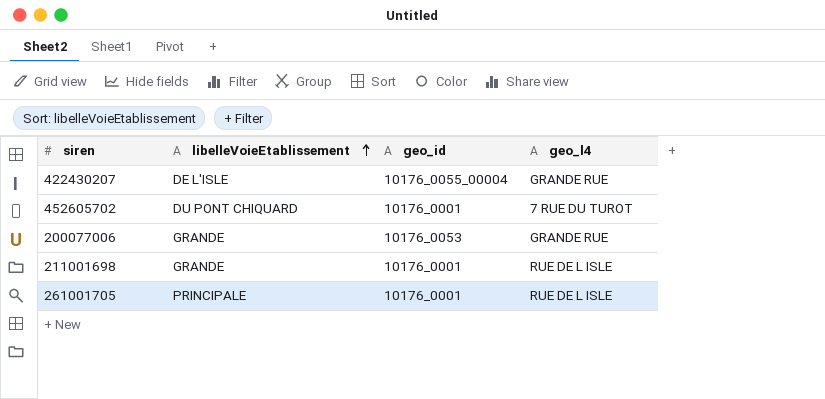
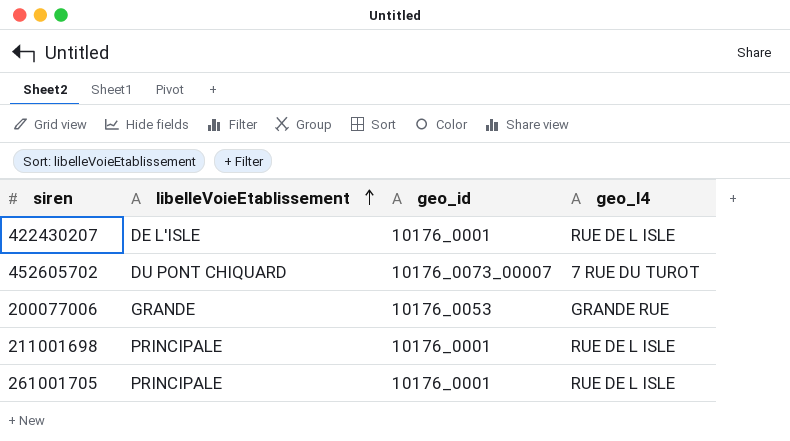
422430207 | geo_id: 10176_0055_00004 -> 10176_0001
422430207 | geo_l4: GRANDE RUE -> RUE DE L ISLE
452605702 | geo_id: 10176_0001 -> 10176_0073_00007
211001698 | libelleVoieEtablissement: GRANDE -> PRINCIPALE

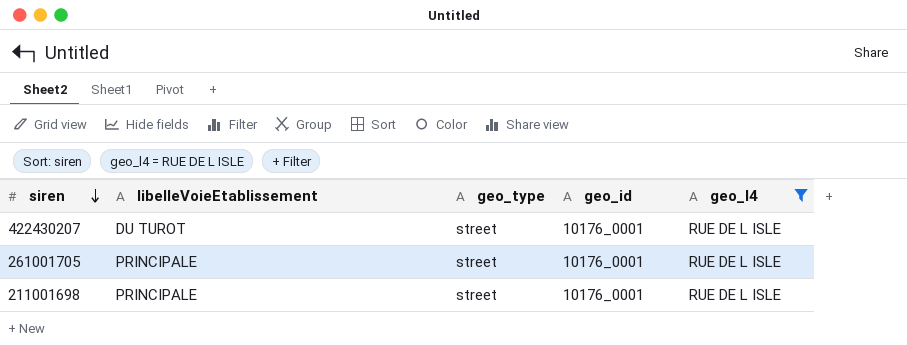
filter: none -> geo_l4 = RUE DE L ISLE
row order: libelleVoieEtablissement ascending -> siren descending
column geo_type | position: none -> 3
422430207 | libelleVoieEtablissement: DE L'ISLE -> DU TUROT

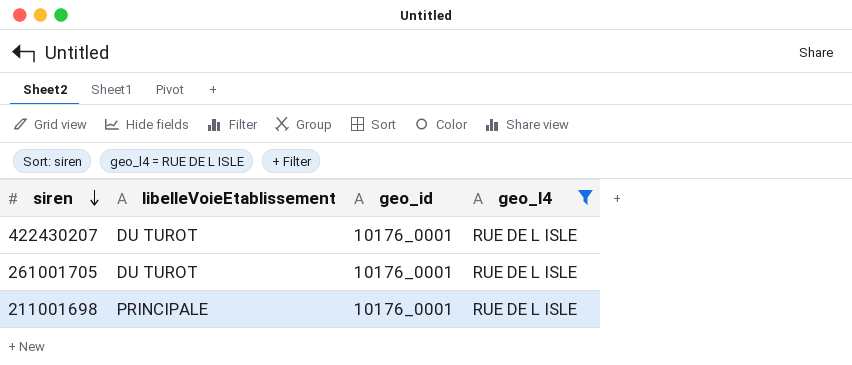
column geo_type | position: 3 -> none
261001705 | libelleVoieEtablissement: PRINCIPALE -> DU TUROT

